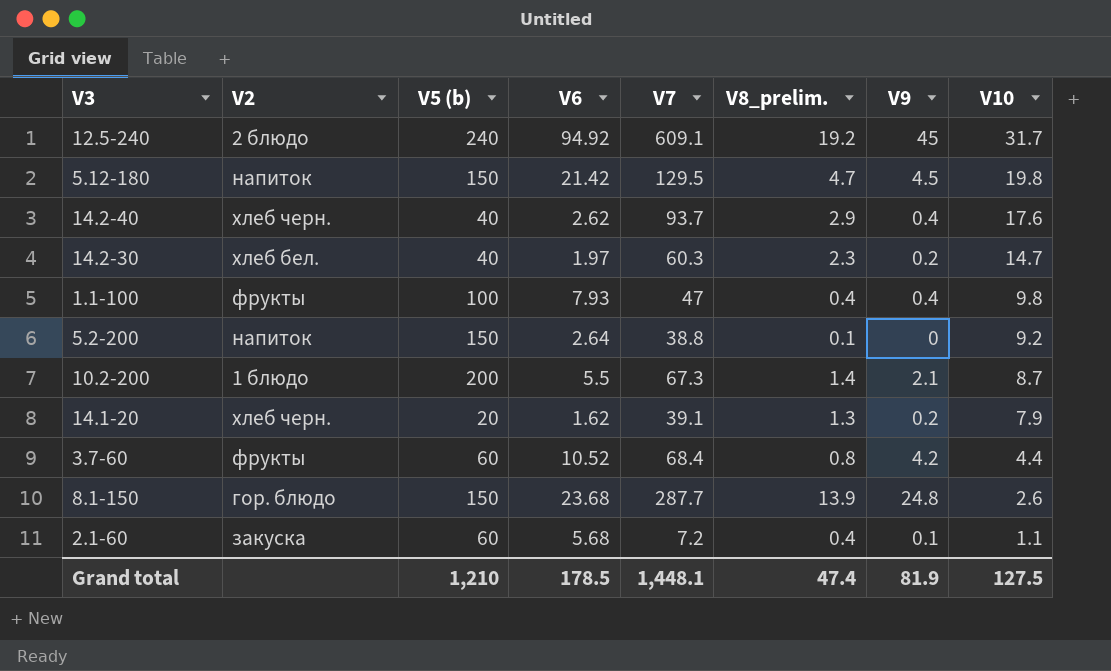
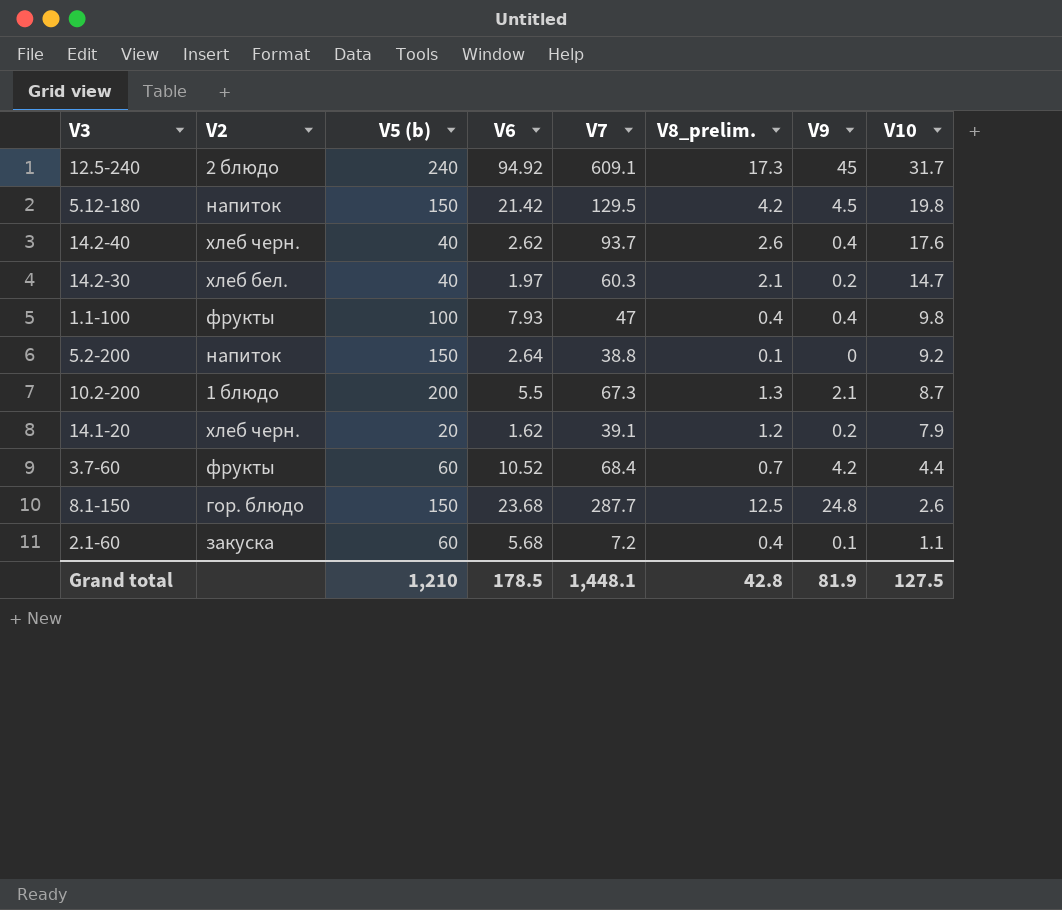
12.5-240 | V8_prelim.: 19.2 -> 17.3
5.12-180 | V8_prelim.: 4.7 -> 4.2
14.2-40 | V8_prelim.: 2.9 -> 2.6
14.2-30 | V8_prelim.: 2.3 -> 2.1
10.2-200 | V8_prelim.: 1.4 -> 1.3
14.1-20 | V8_prelim.: 1.3 -> 1.2
3.7-60 | V8_prelim.: 0.8 -> 0.7
8.1-150 | V8_prelim.: 13.9 -> 12.5
Grand total | V8_prelim.: 47.4 -> 42.8

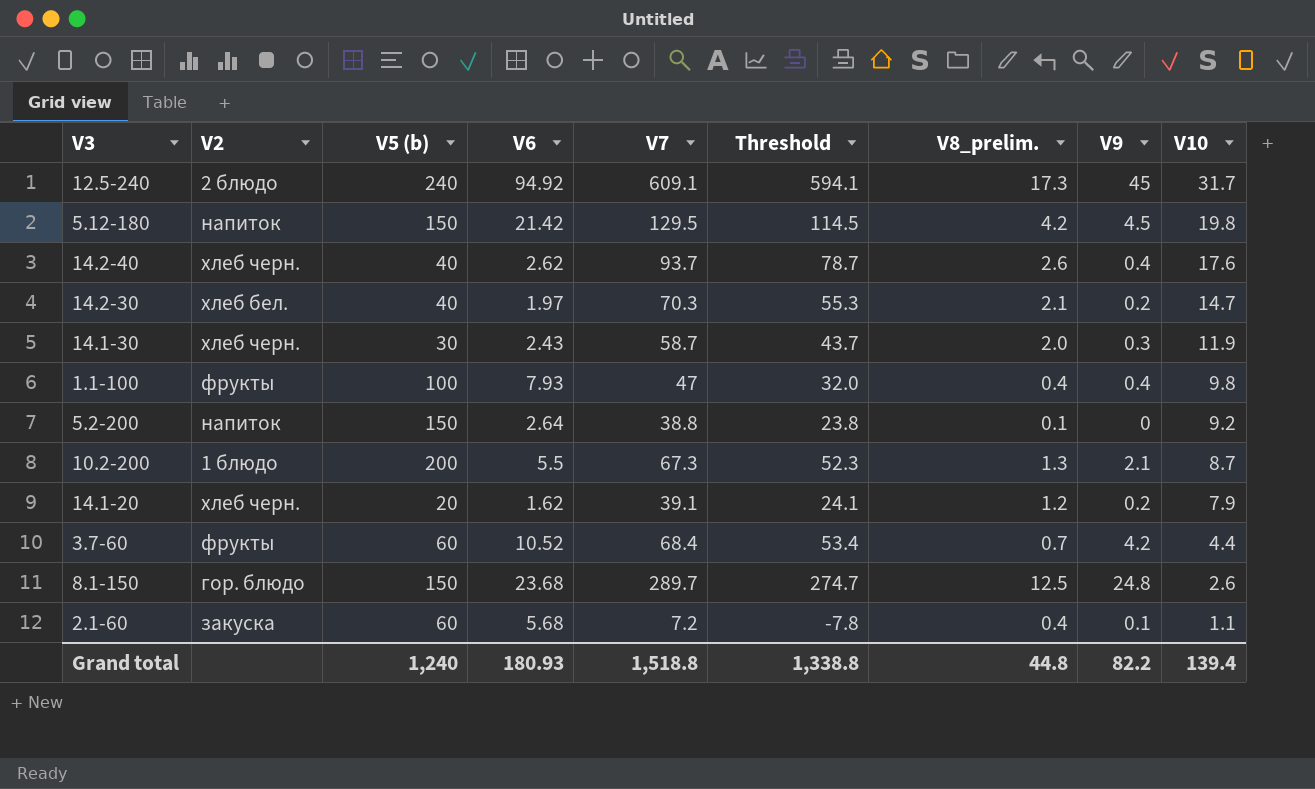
column Threshold | formula: none -> [V7] - 15
14.2-30 | V7: 60.3 -> 70.3
row 14.1-30: none -> хлеб черн. | 30 | 2.43 | 58.7 | 43.7 | 2.0 | 0.3 | 11.9
8.1-150 | V7: 287.7 -> 289.7
Grand total | V5 (b): 1,210 -> 1,240
Grand total | V6: 178.5 -> 180.93
Grand total | V7: 1,448.1 -> 1,518.8
Grand total | V8_prelim.: 42.8 -> 44.8
Grand total | V9: 81.9 -> 82.2
Grand total | V10: 127.5 -> 139.4

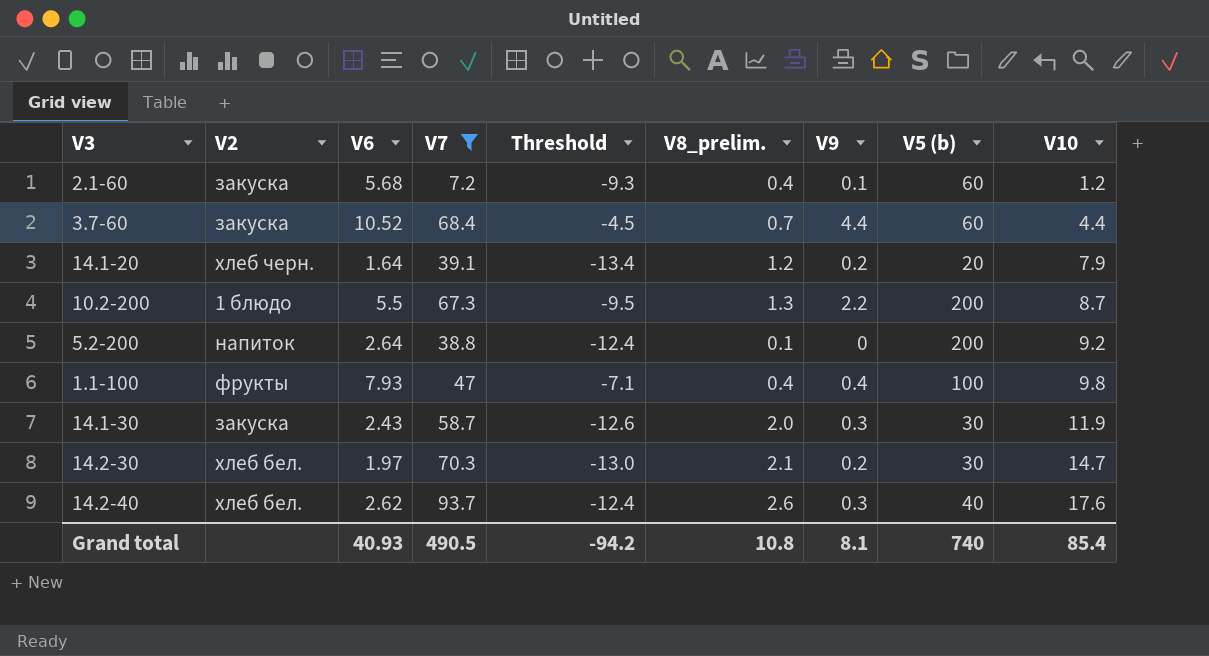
filter: none -> V7 <= 93.7
row order: V10 descending -> V10 ascending
column Threshold | formula: [V7] - 15 -> [V6] - 15
column V5 (b) | position: 3 -> 8
2.1-60 | V10: 1.1 -> 1.2
3.7-60 | V2: фрукты -> закуска
3.7-60 | V9: 4.2 -> 4.4
14.1-20 | V6: 1.62 -> 1.64
10.2-200 | V9: 2.1 -> 2.2
5.2-200 | V5 (b): 150 -> 200
14.1-30 | V2: хлеб черн. -> закуска
14.2-30 | V5 (b): 40 -> 30
14.2-40 | V2: хлеб черн. -> хлеб бел.
14.2-40 | V9: 0.4 -> 0.3
Grand total | V6: 180.93 -> 40.93
Grand total | V7: 1,518.8 -> 490.5
Grand total | Threshold: 1,338.8 -> -94.2
Grand total | V8_prelim.: 44.8 -> 10.8
Grand total | V9: 82.2 -> 8.1
Grand total | V5 (b): 1,240 -> 740
Grand total | V10: 139.4 -> 85.4

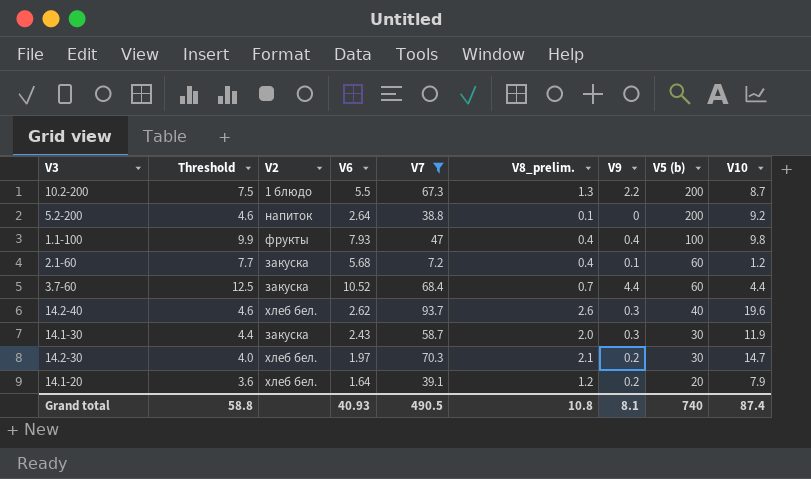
row order: V10 ascending -> V5 (b) descending
column Threshold | formula: [V6] - 15 -> [V6] + 2
column Threshold | position: 5 -> 2
14.2-40 | V10: 17.6 -> 19.6
14.1-20 | V2: хлеб черн. -> хлеб бел.
Grand total | Threshold: -94.2 -> 58.8
Grand total | V10: 85.4 -> 87.4

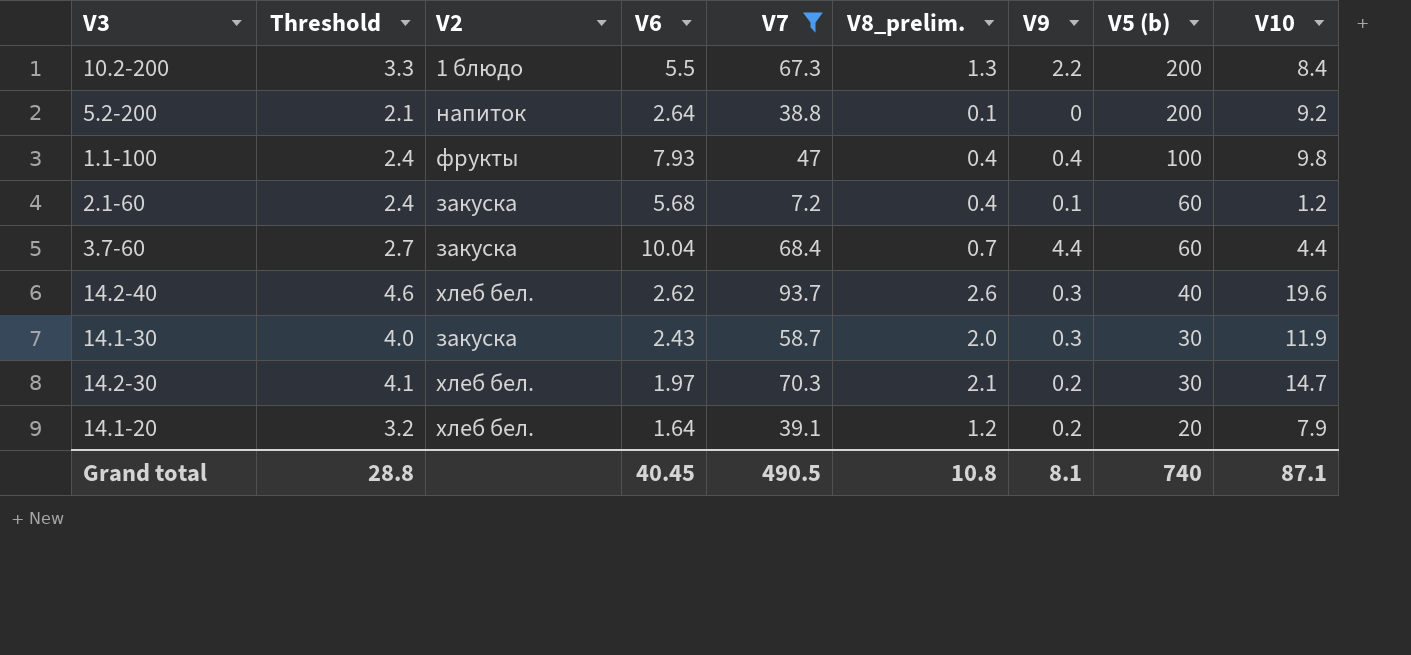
column Threshold | formula: [V6] + 2 -> [V8_prelim.] + 2
10.2-200 | V10: 8.7 -> 8.4
3.7-60 | V6: 10.52 -> 10.04
Grand total | Threshold: 58.8 -> 28.8
Grand total | V6: 40.93 -> 40.45
Grand total | V10: 87.4 -> 87.1

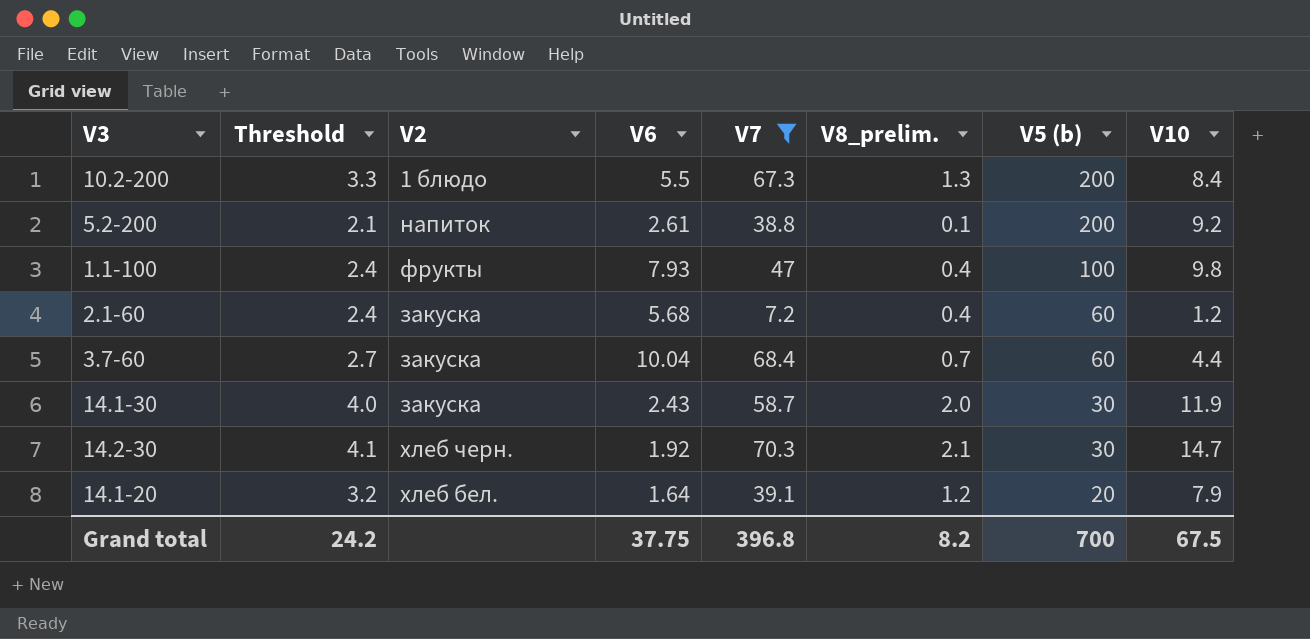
column V9 | position: 7 -> none
row 14.2-40: 4.6 | хлеб бел. | 2.62 | 93.7 | 2.6 | 0.3 | 40 | 19.6 -> none
5.2-200 | V6: 2.64 -> 2.61
14.2-30 | V2: хлеб бел. -> хлеб черн.
14.2-30 | V6: 1.97 -> 1.92
Grand total | Threshold: 28.8 -> 24.2
Grand total | V6: 40.45 -> 37.75
Grand total | V7: 490.5 -> 396.8
Grand total | V8_prelim.: 10.8 -> 8.2
Grand total | V5 (b): 740 -> 700
Grand total | V10: 87.1 -> 67.5

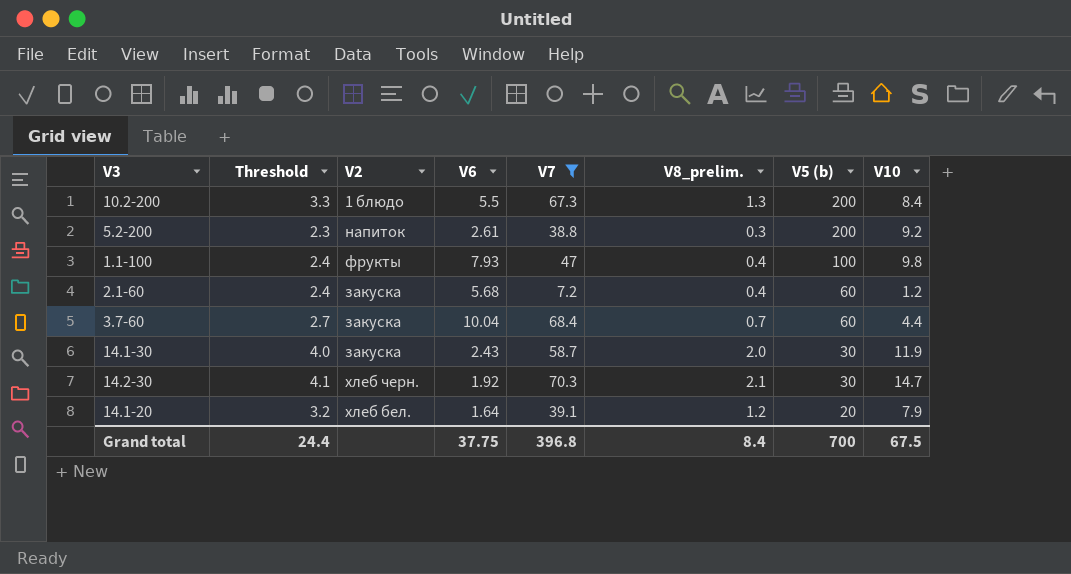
5.2-200 | Threshold: 2.1 -> 2.3
5.2-200 | V8_prelim.: 0.1 -> 0.3
Grand total | Threshold: 24.2 -> 24.4
Grand total | V8_prelim.: 8.2 -> 8.4

